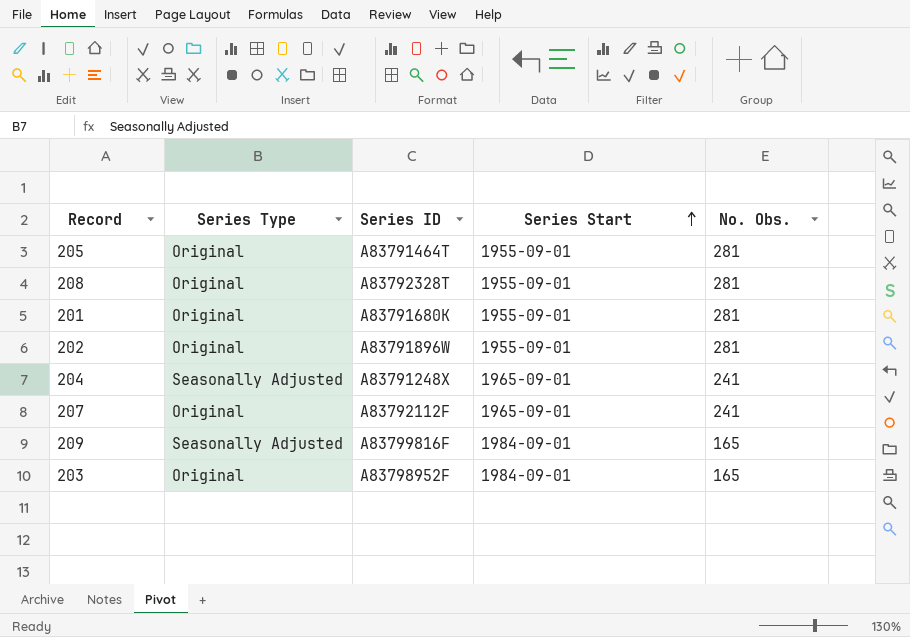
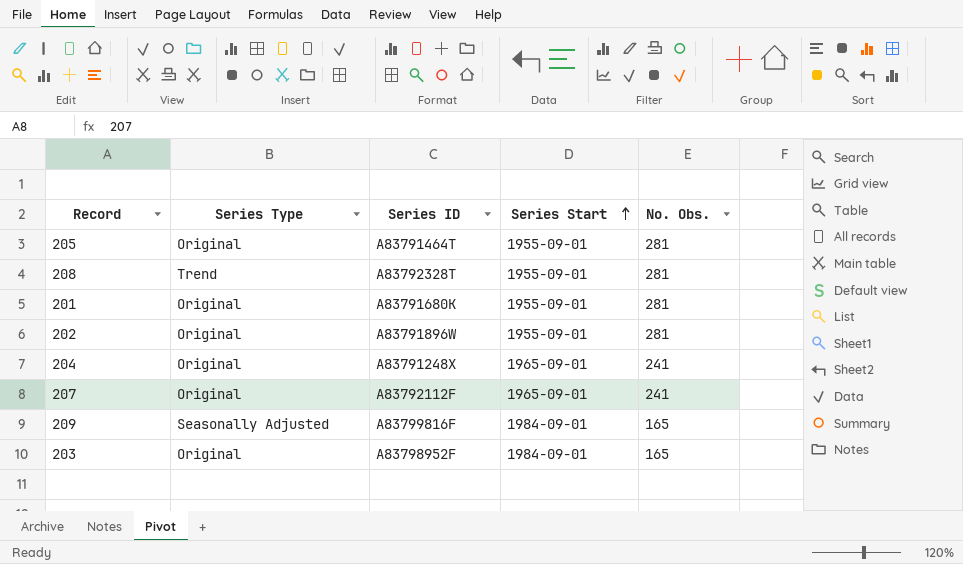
208 | Series Type: Original -> Trend
204 | Series Type: Seasonally Adjusted -> Original

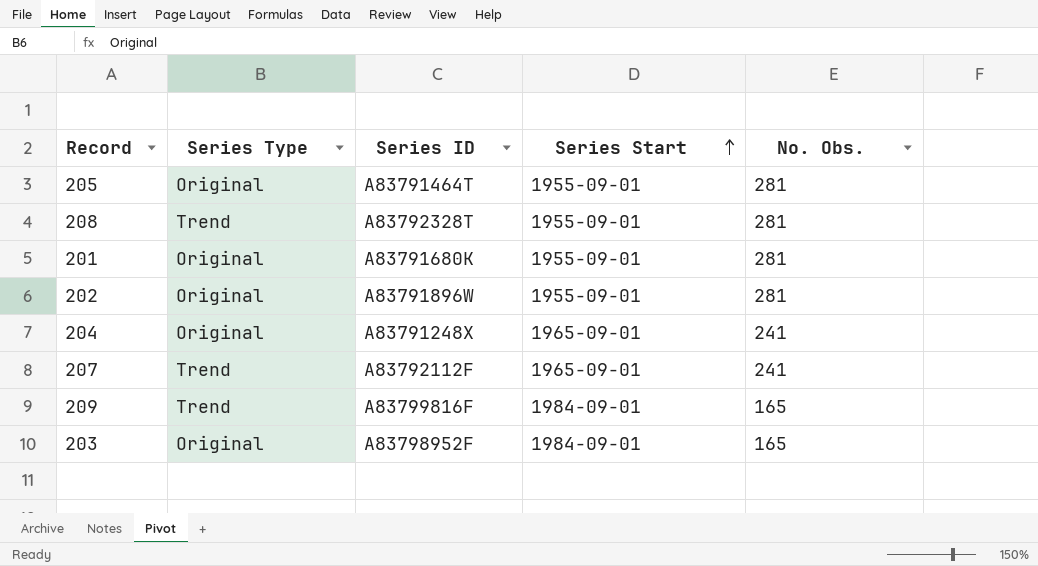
207 | Series Type: Original -> Trend
209 | Series Type: Seasonally Adjusted -> Trend

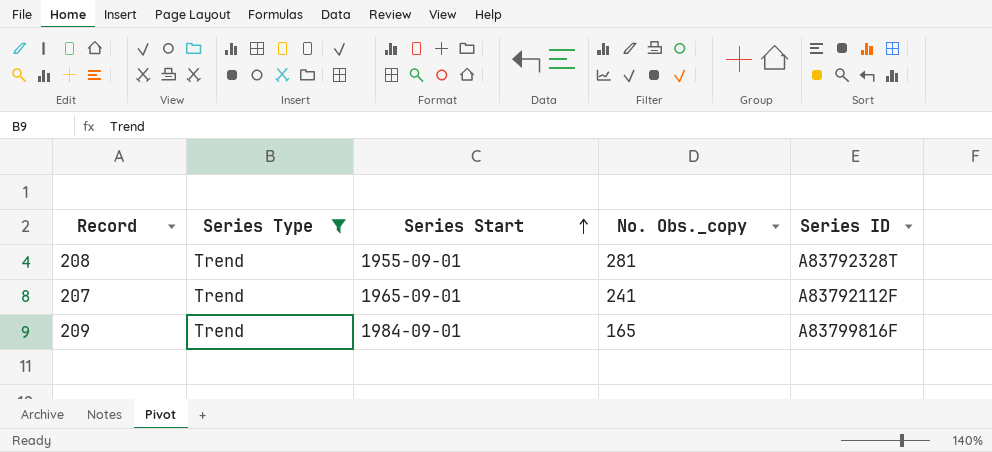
filter: none -> Series Type = Trend
column name: No. Obs. -> No. Obs._copy
column Series ID | position: 3 -> 5

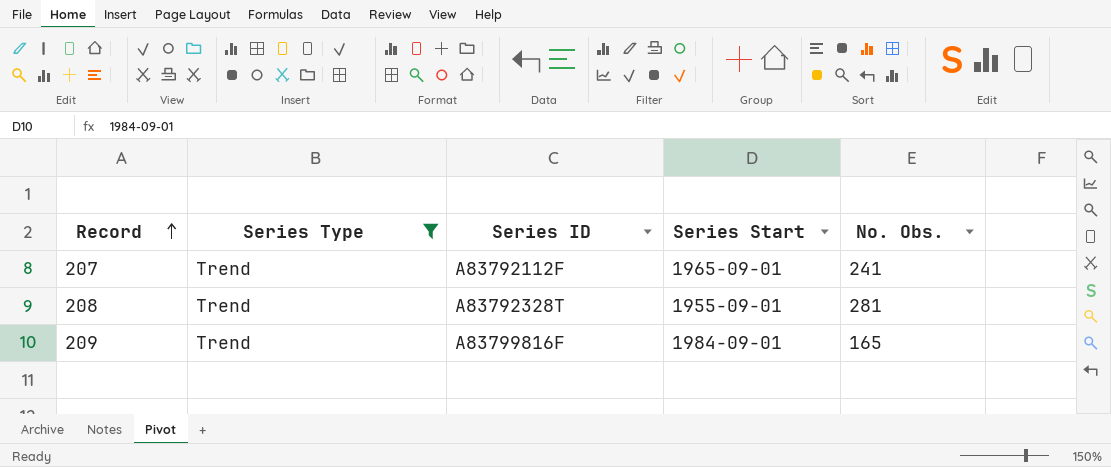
row order: Series Start ascending -> Record ascending
column Series ID | position: 5 -> 3
column name: No. Obs._copy -> No. Obs.

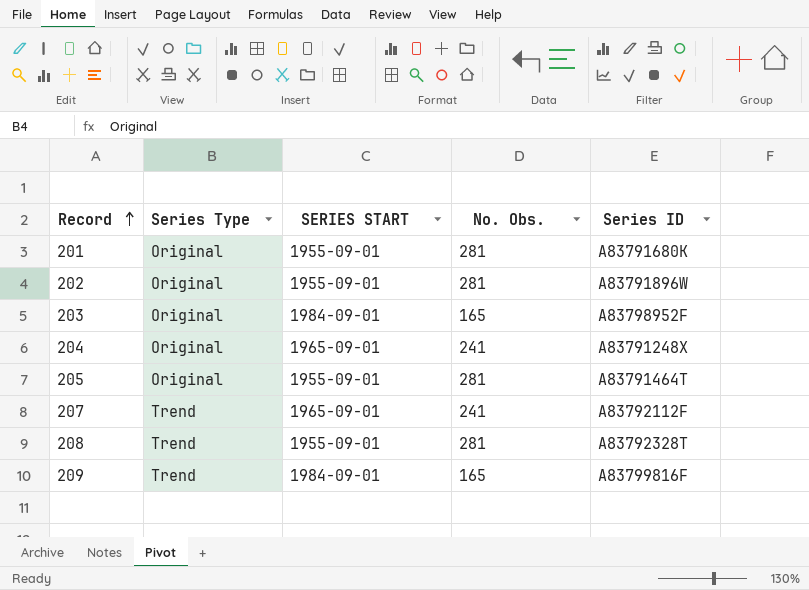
filter: Series Type = Trend -> none
column name: Series Start -> SERIES START
column Series ID | position: 3 -> 5

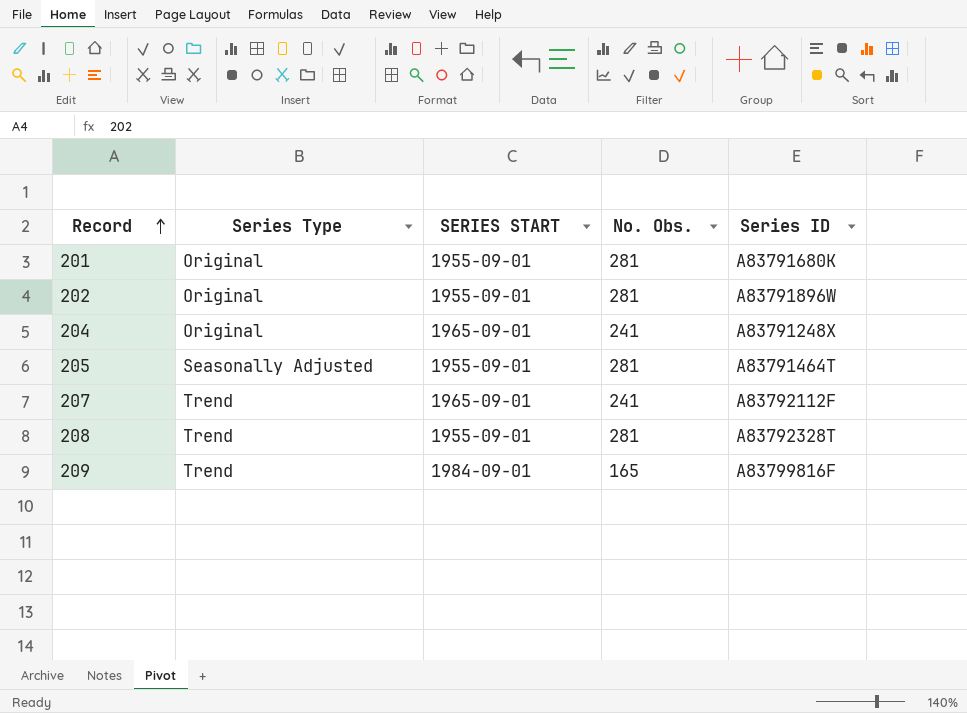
row 203: Original | 1984-09-01 | 165 | A83798952F -> none
205 | Series Type: Original -> Seasonally Adjusted

